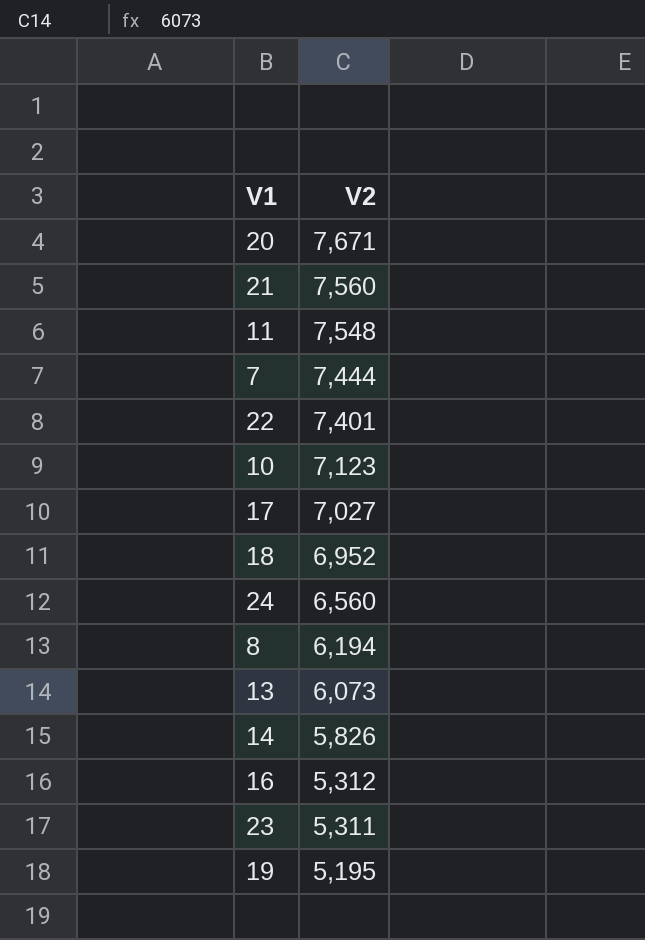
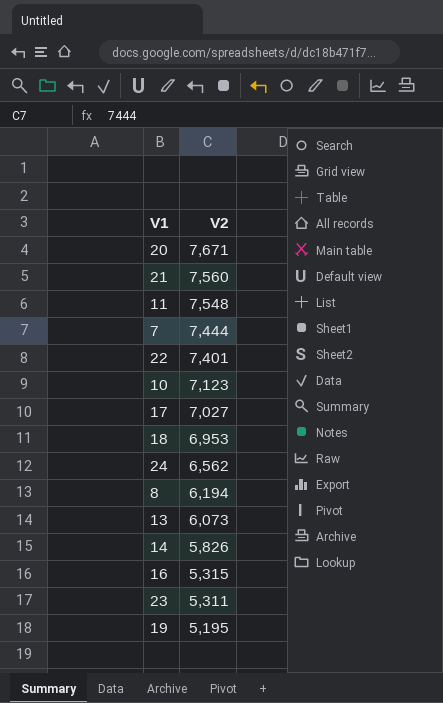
18 | V2: 6,952 -> 6,953
24 | V2: 6,560 -> 6,562
16 | V2: 5,312 -> 5,315

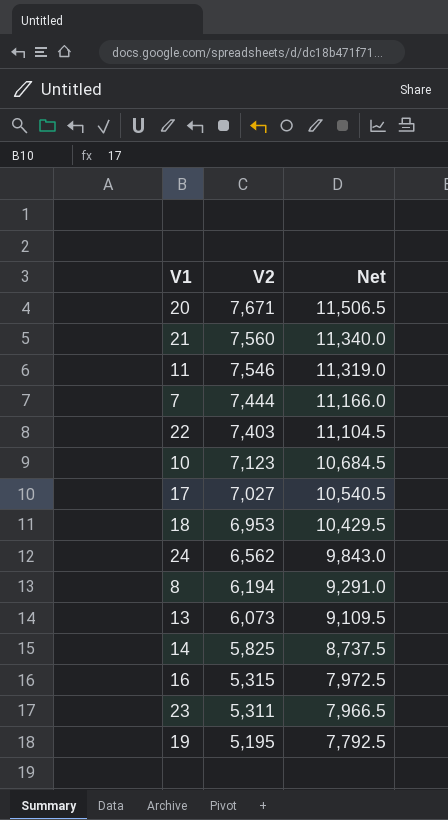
column Net | formula: none -> [V2] * 1.5
11 | V2: 7,548 -> 7,546
22 | V2: 7,401 -> 7,403
14 | V2: 5,826 -> 5,825

